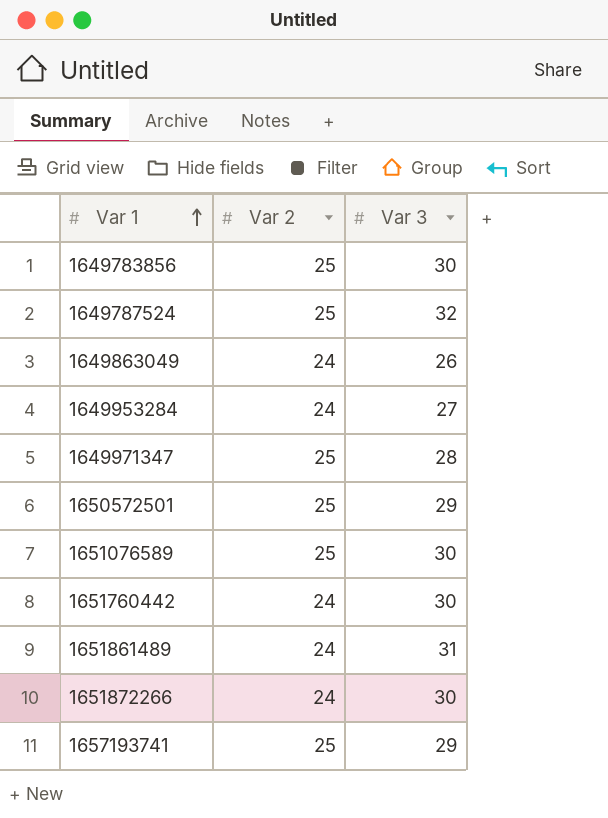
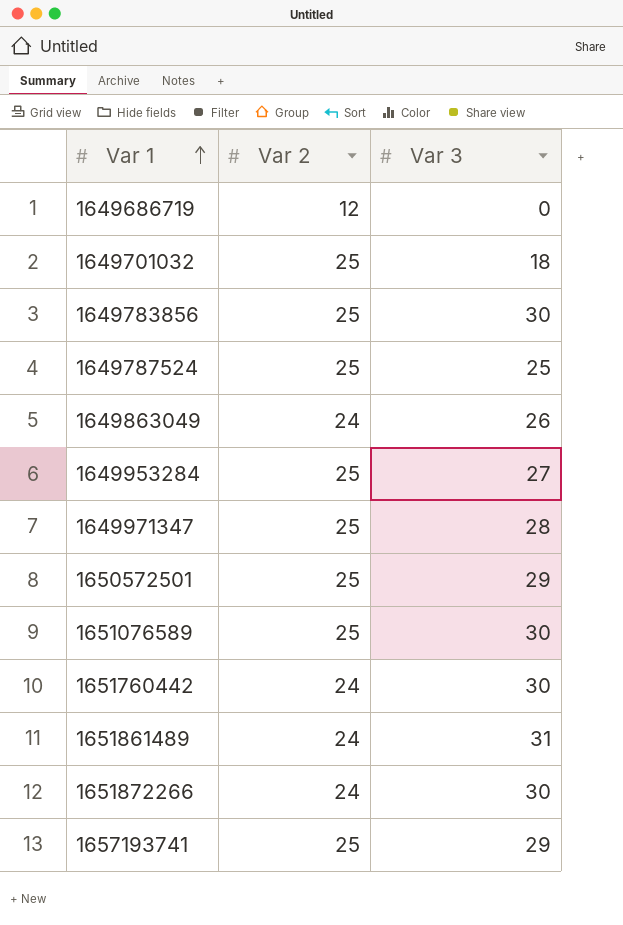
row 1649686719: none -> 12 | 0
row 1649701032: none -> 25 | 18
1649787524 | Var 3: 32 -> 25
1649953284 | Var 2: 24 -> 25

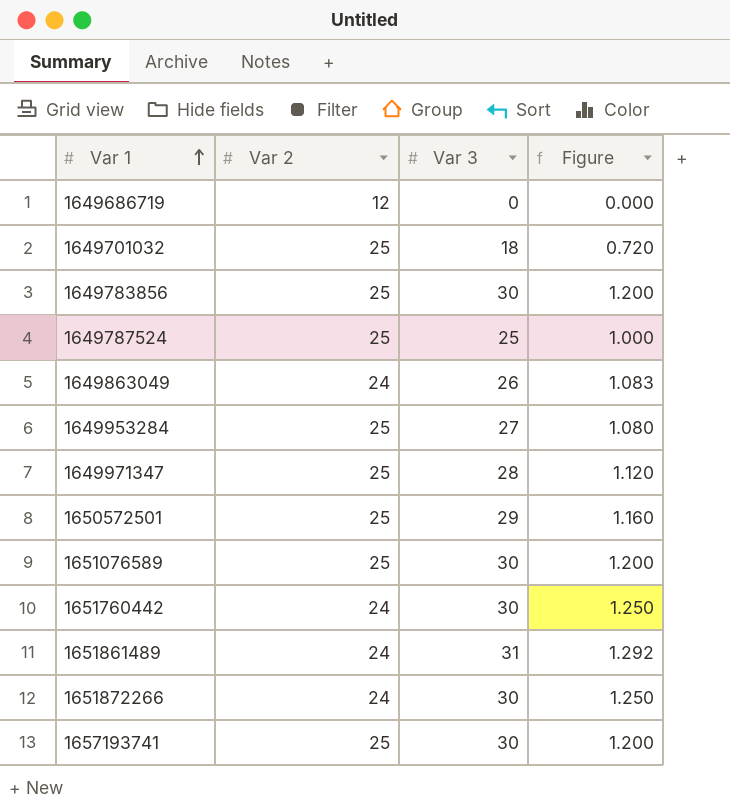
column Figure | formula: none -> [Var 3] / [Var 2]
1657193741 | Var 3: 29 -> 30

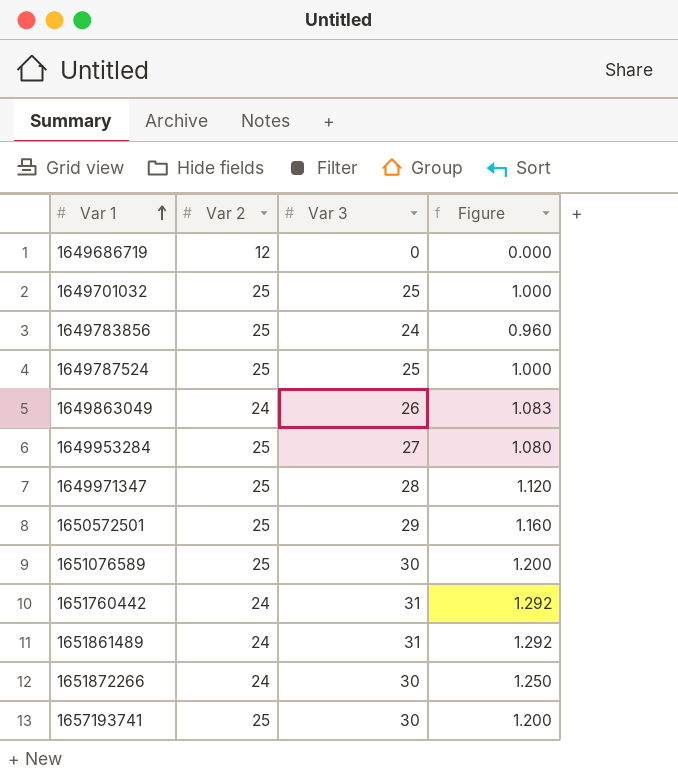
1649701032 | Var 3: 18 -> 25
1649701032 | Figure: 0.720 -> 1.000
1649783856 | Var 3: 30 -> 24
1649783856 | Figure: 1.200 -> 0.960
1651760442 | Var 3: 30 -> 31
1651760442 | Figure: 1.250 -> 1.292

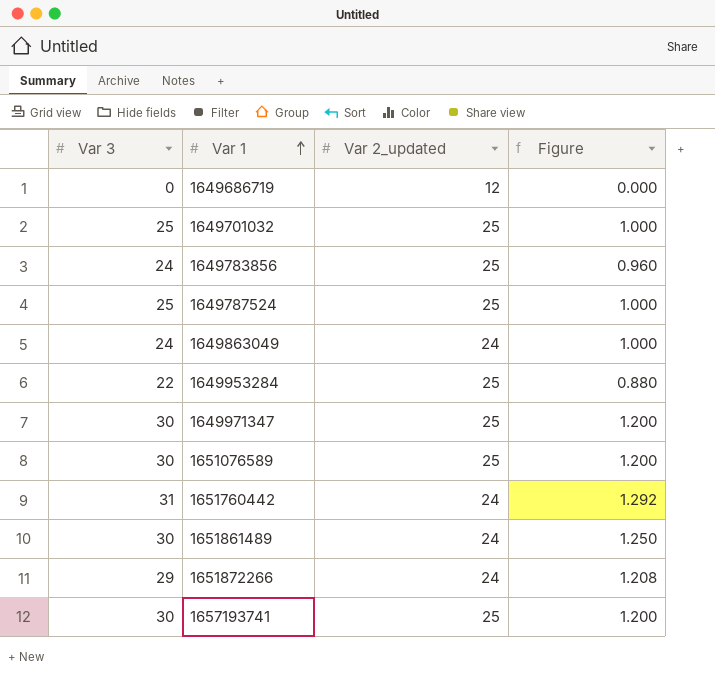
column Var 3 | position: 3 -> 1
column name: Var 2 -> Var 2_updated
row 1650572501: 25 | 29 | 1.160 -> none
1649863049 | Var 3: 26 -> 24
1649863049 | Figure: 1.083 -> 1.000
1649953284 | Var 3: 27 -> 22
1649953284 | Figure: 1.080 -> 0.880
1649971347 | Var 3: 28 -> 30
1649971347 | Figure: 1.120 -> 1.200
1651861489 | Var 3: 31 -> 30
1651861489 | Figure: 1.292 -> 1.250
1651872266 | Var 3: 30 -> 29
1651872266 | Figure: 1.250 -> 1.208

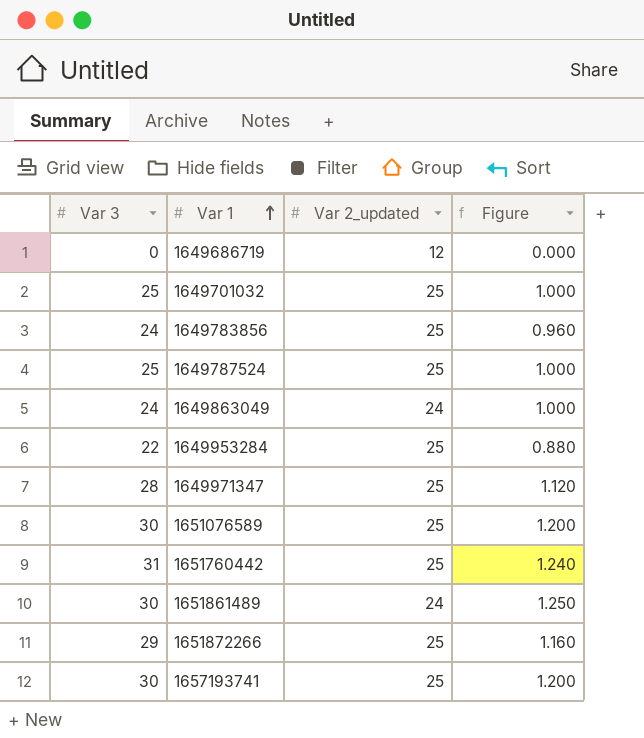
1649971347 | Var 3: 30 -> 28
1649971347 | Figure: 1.200 -> 1.120
1651760442 | Var 2_updated: 24 -> 25
1651760442 | Figure: 1.292 -> 1.240
1651872266 | Var 2_updated: 24 -> 25
1651872266 | Figure: 1.208 -> 1.160

